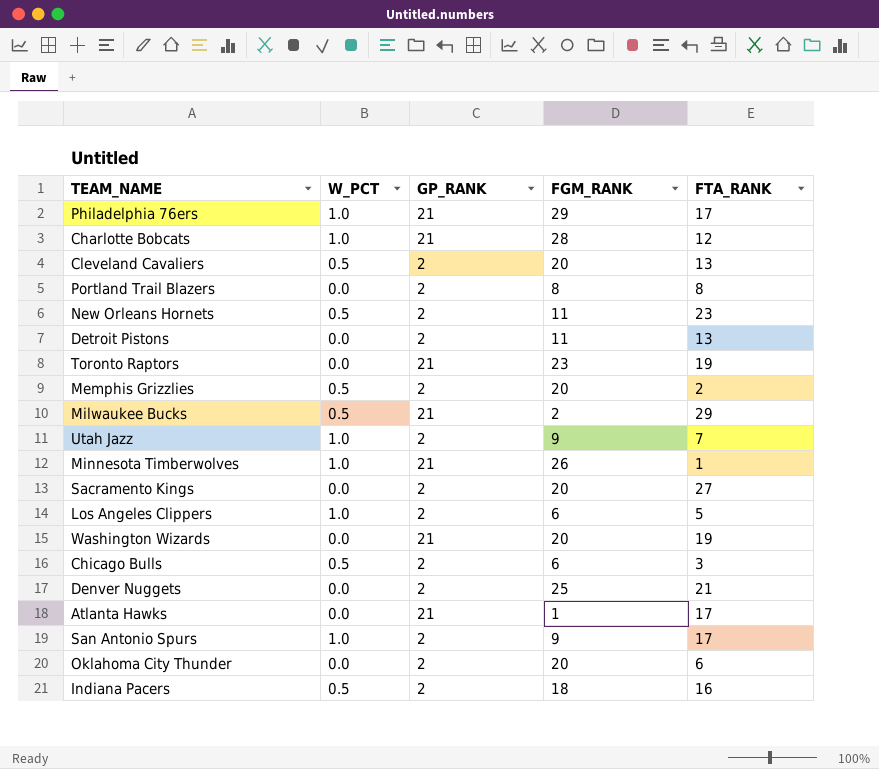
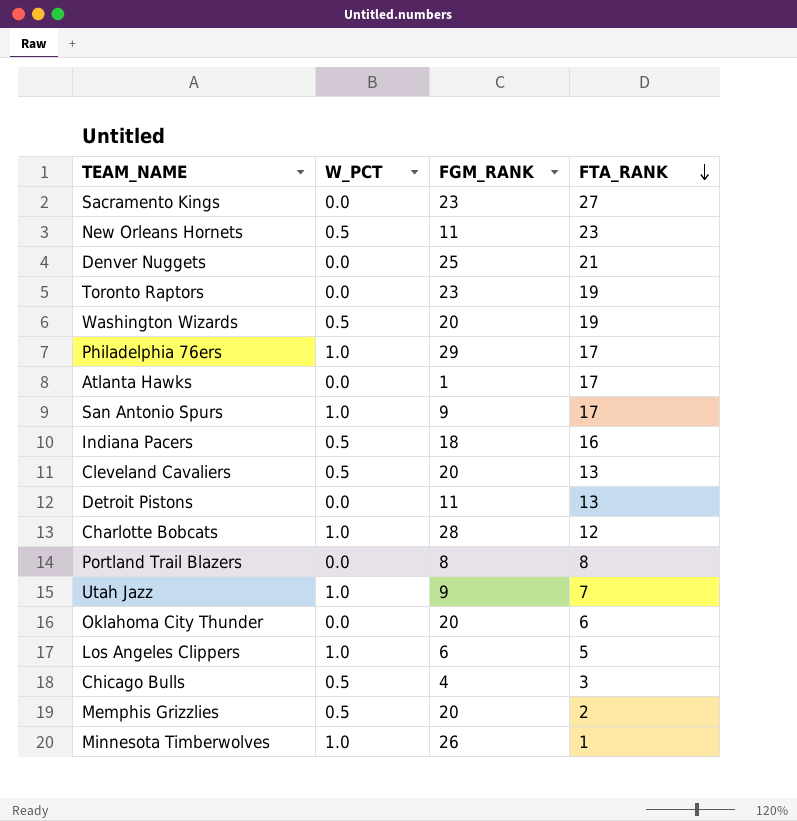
row order: none -> FTA_RANK descending
column GP_RANK | position: 3 -> none
row Milwaukee Bucks: 0.5 | 21 | 2 | 29 -> none
Sacramento Kings | FGM_RANK: 20 -> 23
Washington Wizards | W_PCT: 0.0 -> 0.5
Chicago Bulls | FGM_RANK: 6 -> 4

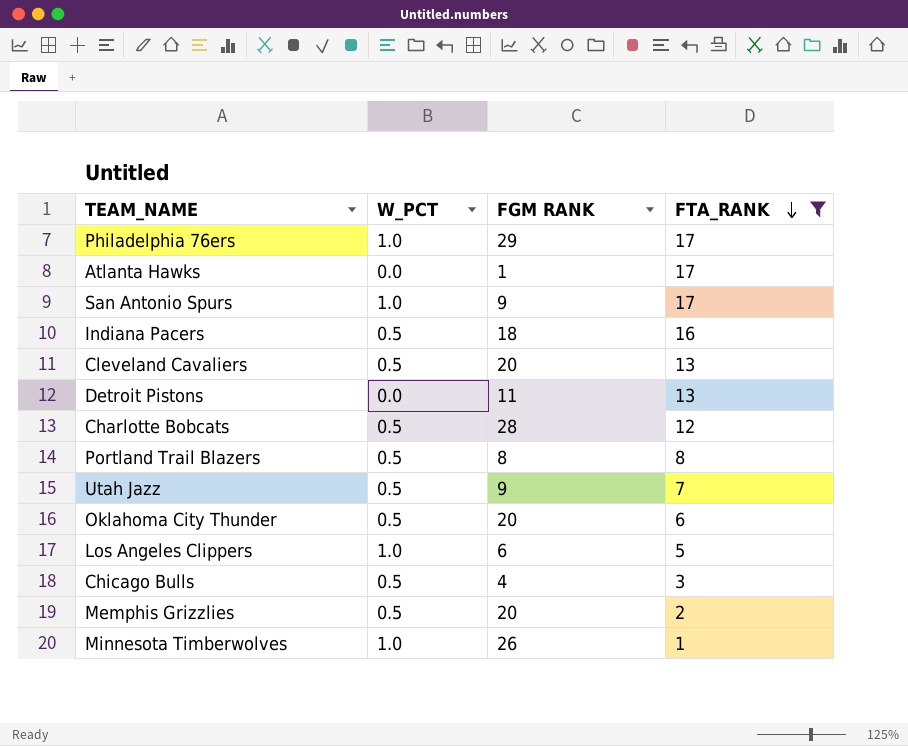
filter: none -> FTA_RANK <= 17
column name: FGM_RANK -> FGM RANK
Charlotte Bobcats | W_PCT: 1.0 -> 0.5
Portland Trail Blazers | W_PCT: 0.0 -> 0.5
Utah Jazz | W_PCT: 1.0 -> 0.5
Oklahoma City Thunder | W_PCT: 0.0 -> 0.5

